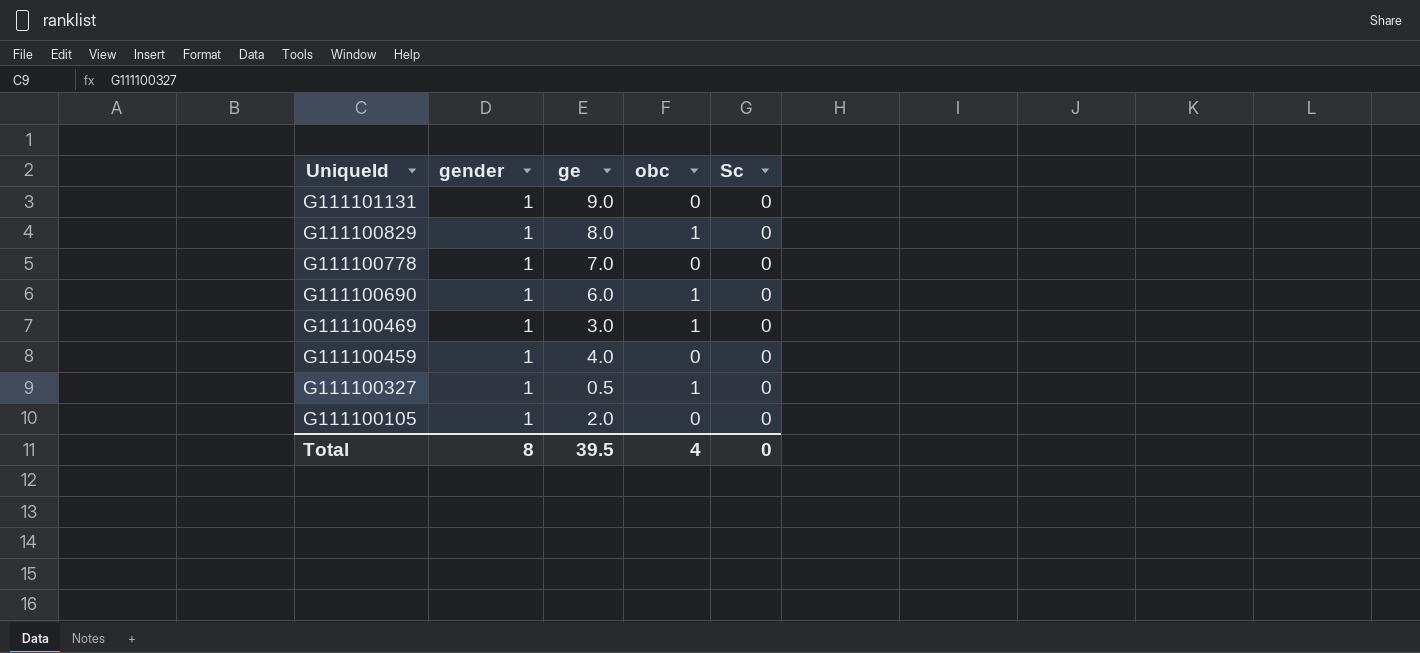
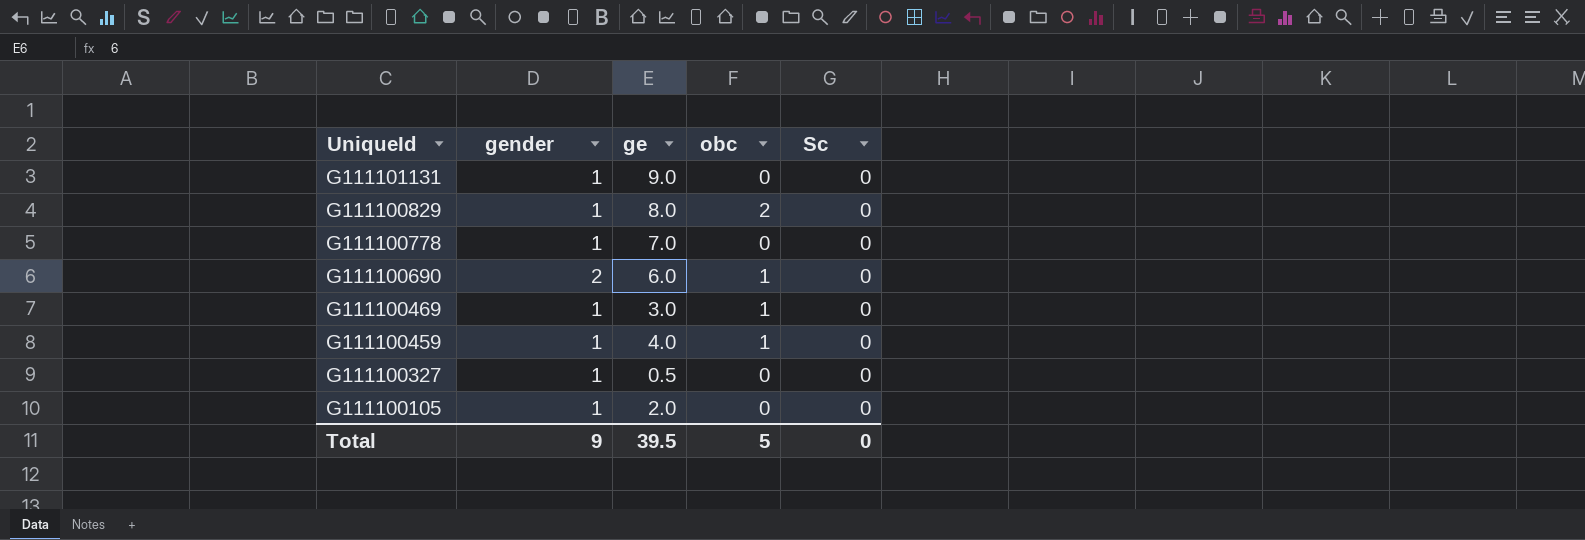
G111100829 | obc: 1 -> 2
G111100690 | gender: 1 -> 2
G111100459 | obc: 0 -> 1
G111100327 | obc: 1 -> 0
Total | gender: 8 -> 9
Total | obc: 4 -> 5

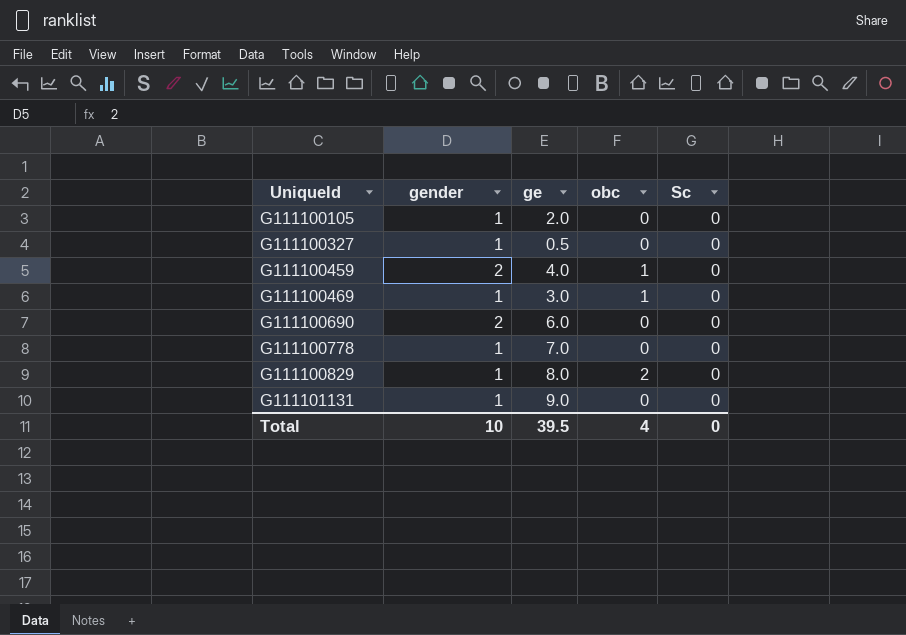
row order: UniqueId descending -> UniqueId ascending
G111100459 | gender: 1 -> 2
G111100690 | obc: 1 -> 0
Total | gender: 9 -> 10
Total | obc: 5 -> 4

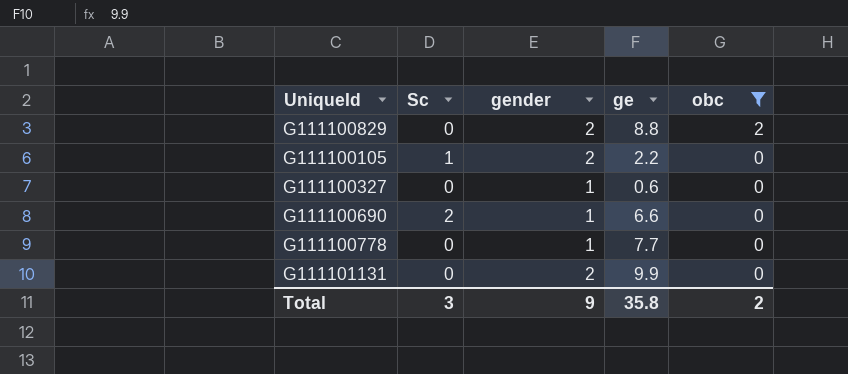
filter: none -> obc != 1
row order: UniqueId ascending -> obc descending
column Sc | position: 5 -> 2
G111100829 | gender: 1 -> 2
G111100829 | ge: 8.0 -> 8.8
G111100105 | Sc: 0 -> 1
G111100105 | gender: 1 -> 2
G111100105 | ge: 2.0 -> 2.2
G111100327 | ge: 0.5 -> 0.6
G111100690 | Sc: 0 -> 2
G111100690 | gender: 2 -> 1
G111100690 | ge: 6.0 -> 6.6
G111100778 | ge: 7.0 -> 7.7
G111101131 | gender: 1 -> 2
G111101131 | ge: 9.0 -> 9.9
Total | Sc: 0 -> 3
Total | gender: 10 -> 9
Total | ge: 39.5 -> 35.8
Total | obc: 4 -> 2

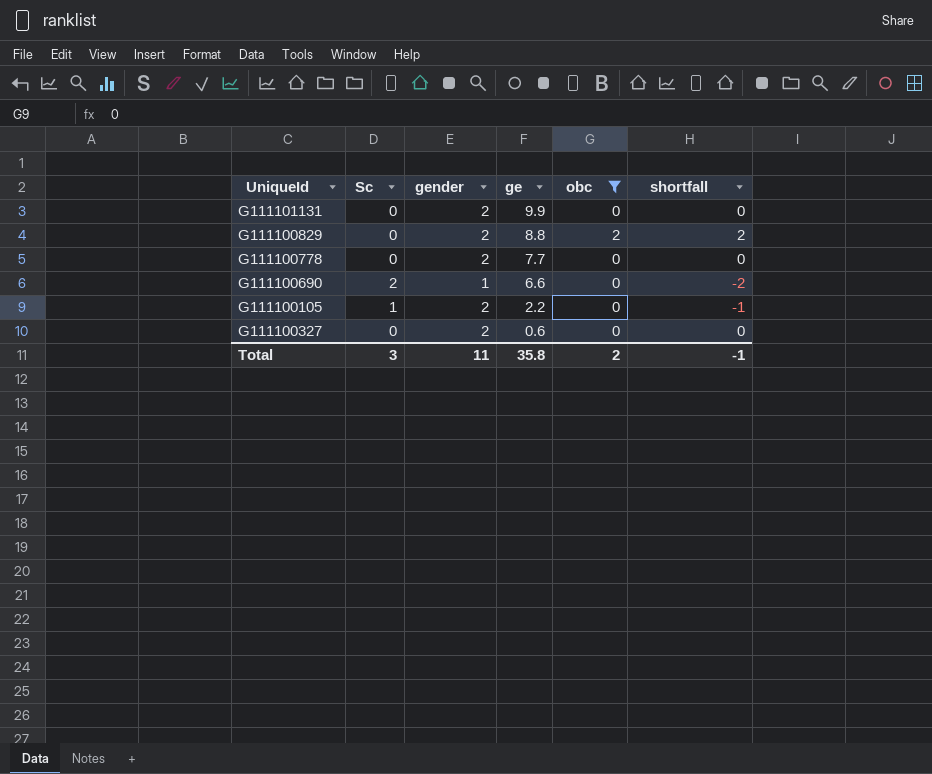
row order: obc descending -> ge descending
column shortfall | formula: none -> [obc] - [Sc]
G111100778 | gender: 1 -> 2
G111100327 | gender: 1 -> 2
Total | gender: 9 -> 11

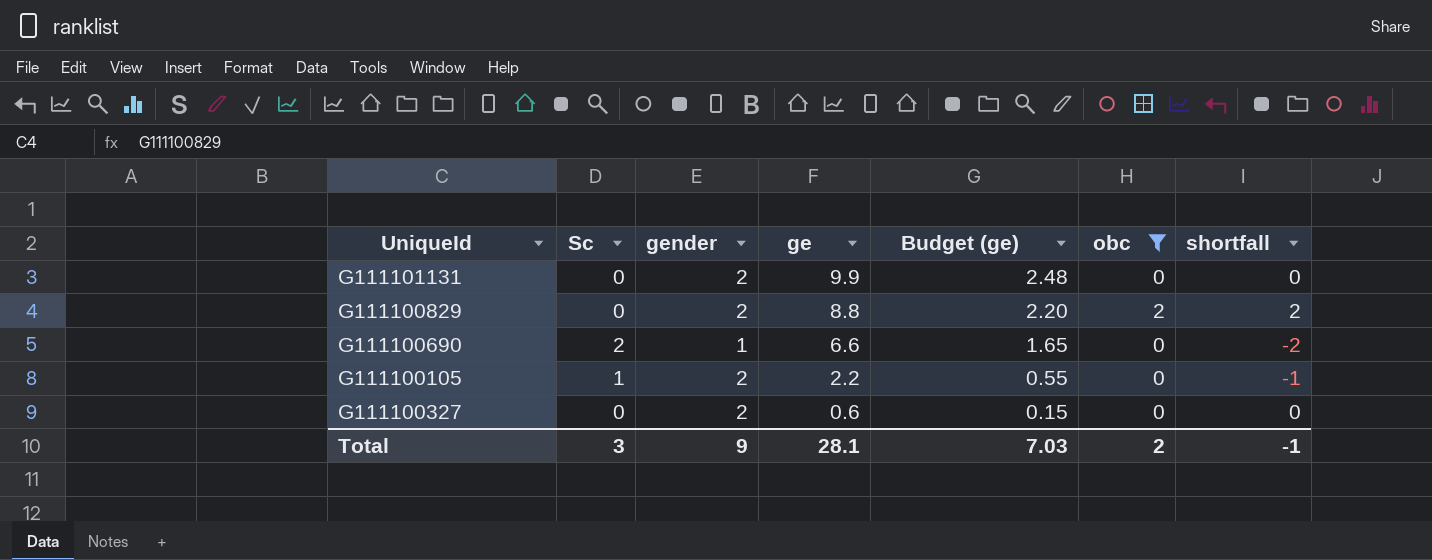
column Budget (ge) | formula: none -> [ge] * 0.25
row G111100778: 0 | 2 | 7.7 | 0 | 0 -> none
Total | gender: 11 -> 9
Total | ge: 35.8 -> 28.1

